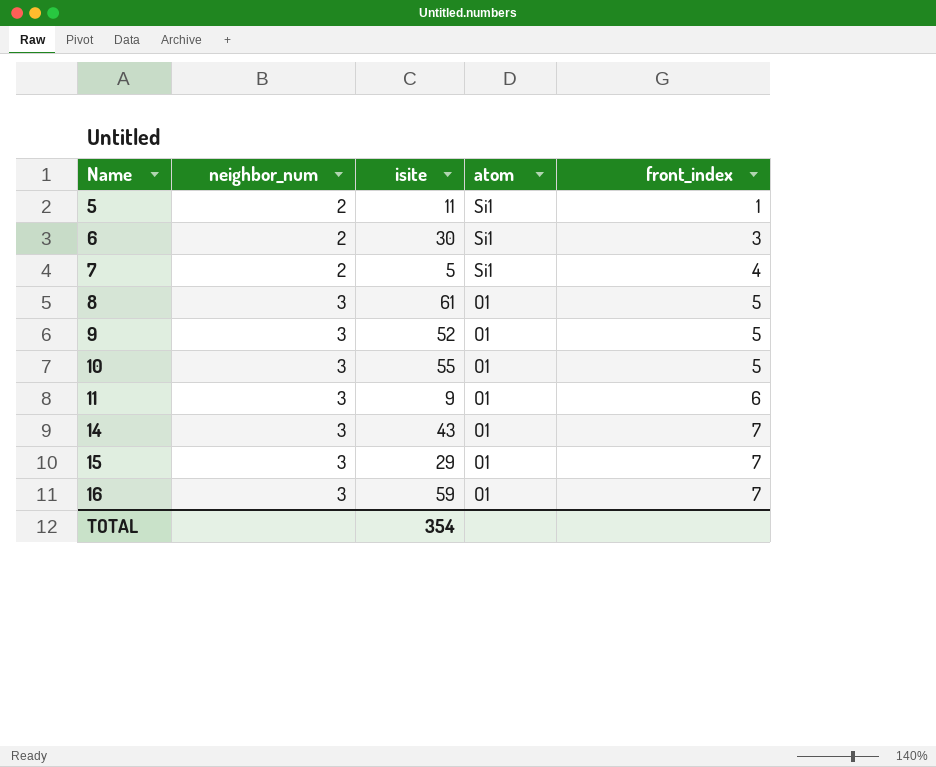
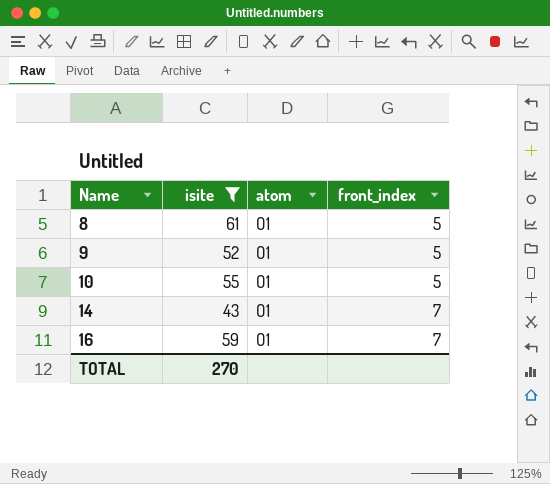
filter: none -> isite >= 43
column neighbor_num | position: 2 -> none
TOTAL | isite: 354 -> 270

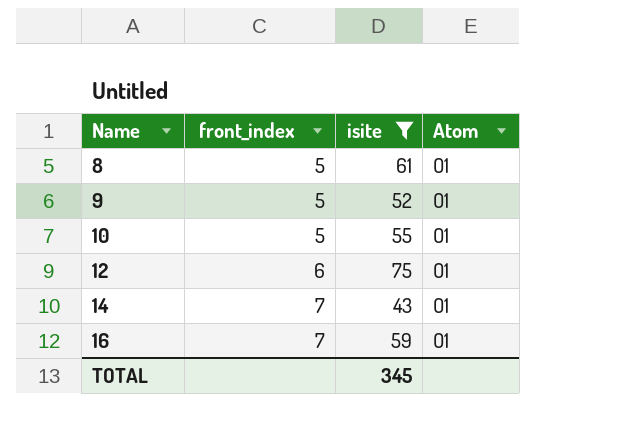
column front_index | position: 4 -> 2
column name: atom -> Atom
row 12: none -> 6 | 75 | O1
TOTAL | isite: 270 -> 345

